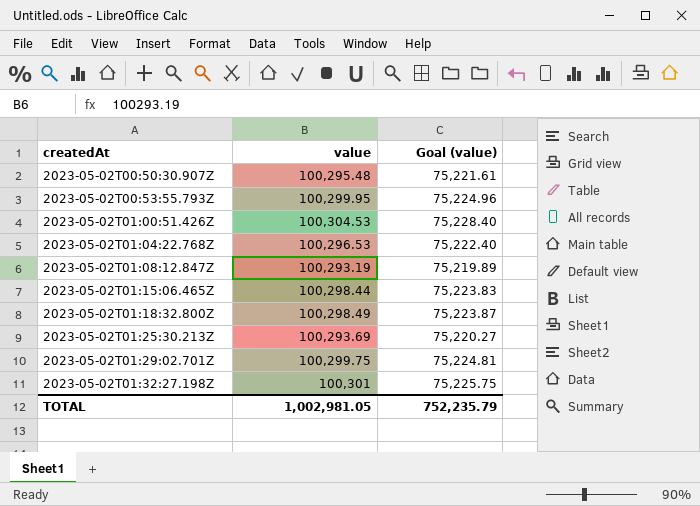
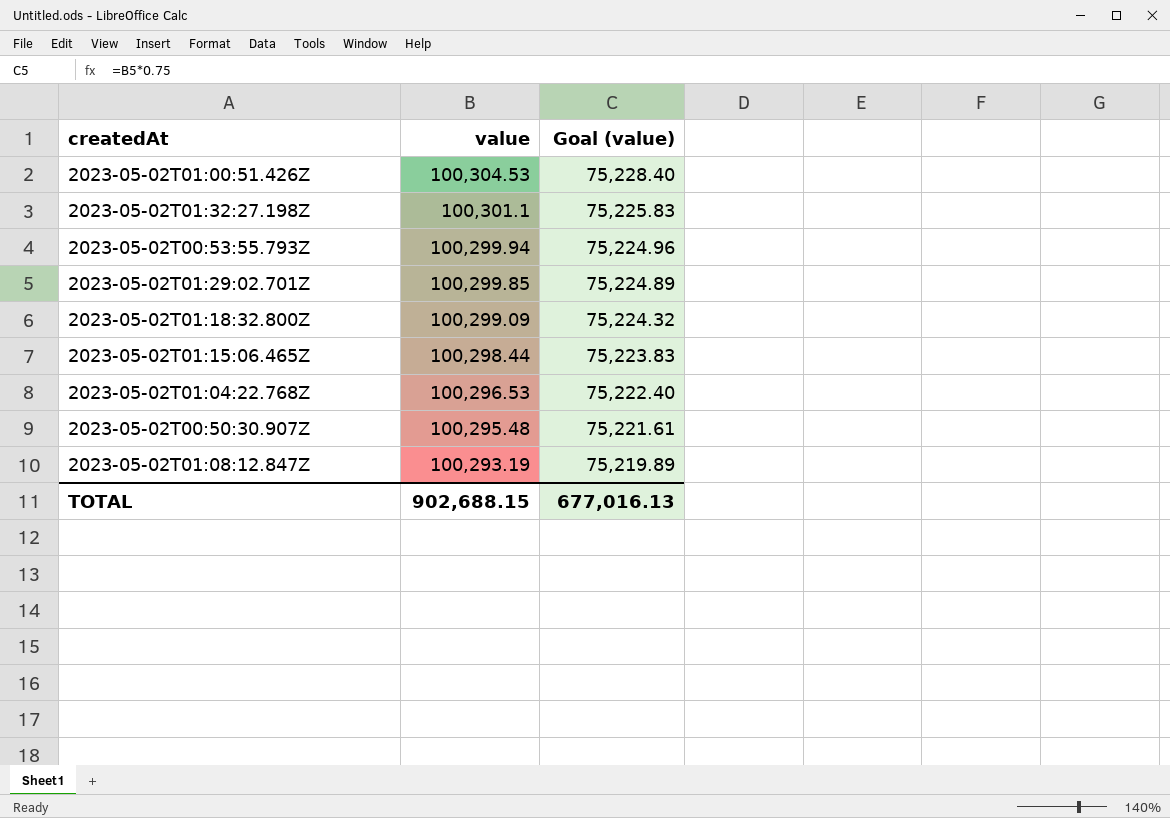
row order: createdAt ascending -> value descending
row 2023-05-02T01:25:30.213Z: 100,293.69 | 75,220.27 -> none
2023-05-02T01:32:27.198Z | value: 100,301 -> 100,301.1
2023-05-02T01:32:27.198Z | Goal (value): 75,225.75 -> 75,225.83
2023-05-02T00:53:55.793Z | value: 100,299.95 -> 100,299.94
2023-05-02T01:29:02.701Z | value: 100,299.75 -> 100,299.85
2023-05-02T01:29:02.701Z | Goal (value): 75,224.81 -> 75,224.89
2023-05-02T01:18:32.800Z | value: 100,298.49 -> 100,299.09
2023-05-02T01:18:32.800Z | Goal (value): 75,223.87 -> 75,224.32
TOTAL | value: 1,002,981.05 -> 902,688.15
TOTAL | Goal (value): 752,235.79 -> 677,016.13

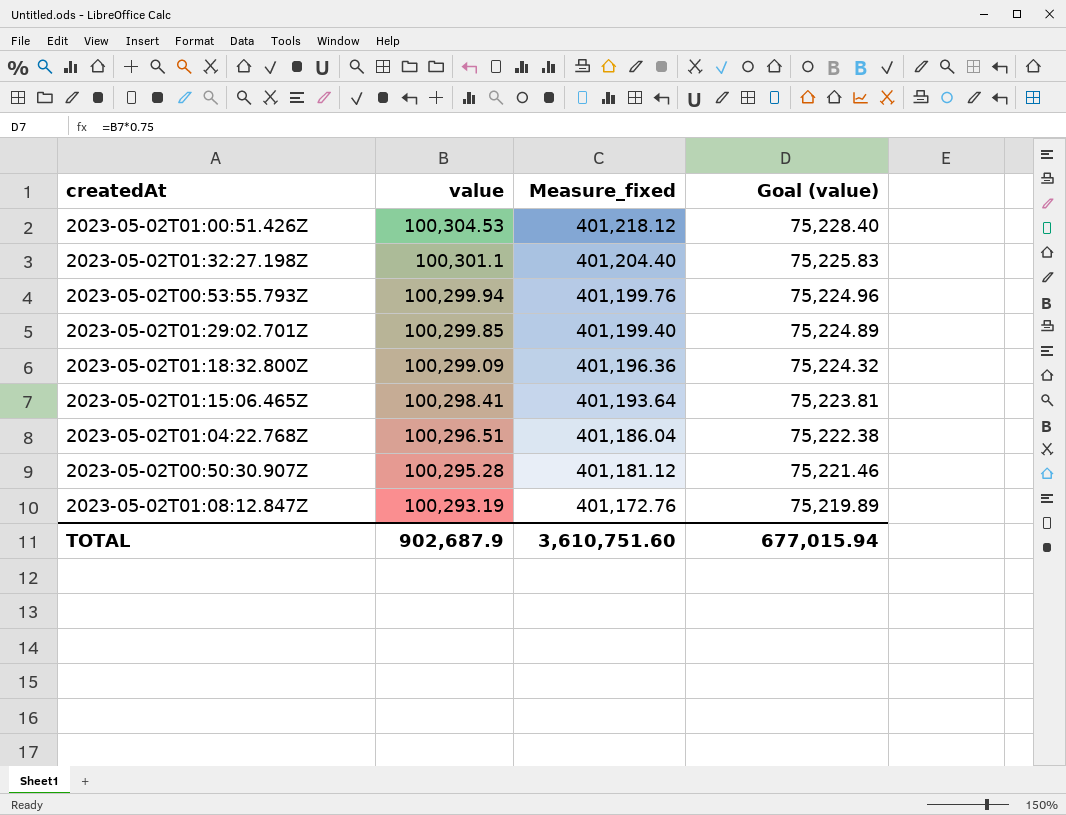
column Measure_fixed | formula: none -> [value] * 4
2023-05-02T01:15:06.465Z | value: 100,298.44 -> 100,298.41
2023-05-02T01:15:06.465Z | Goal (value): 75,223.83 -> 75,223.81
2023-05-02T01:04:22.768Z | value: 100,296.53 -> 100,296.51
2023-05-02T01:04:22.768Z | Goal (value): 75,222.40 -> 75,222.38
2023-05-02T00:50:30.907Z | value: 100,295.48 -> 100,295.28
2023-05-02T00:50:30.907Z | Goal (value): 75,221.61 -> 75,221.46
TOTAL | value: 902,688.15 -> 902,687.9
TOTAL | Goal (value): 677,016.13 -> 677,015.94

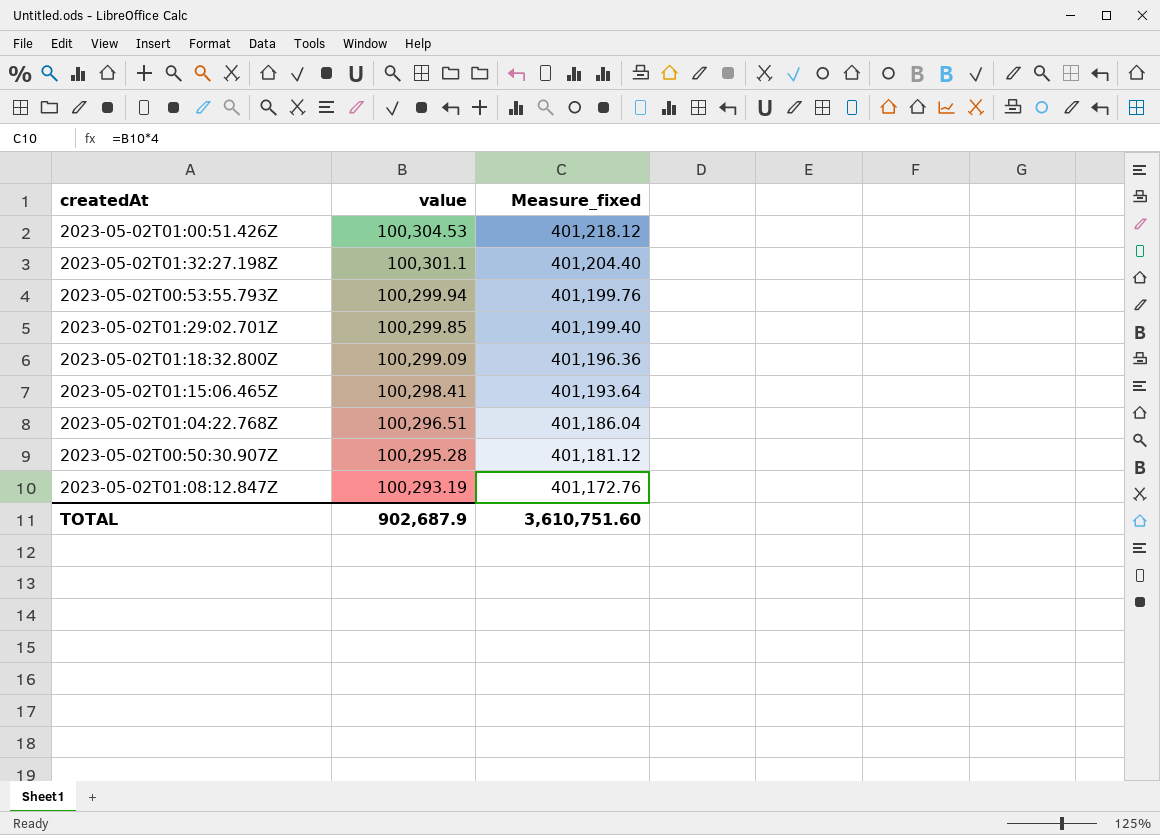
column Goal (value) | formula: [value] * 0.75 -> none

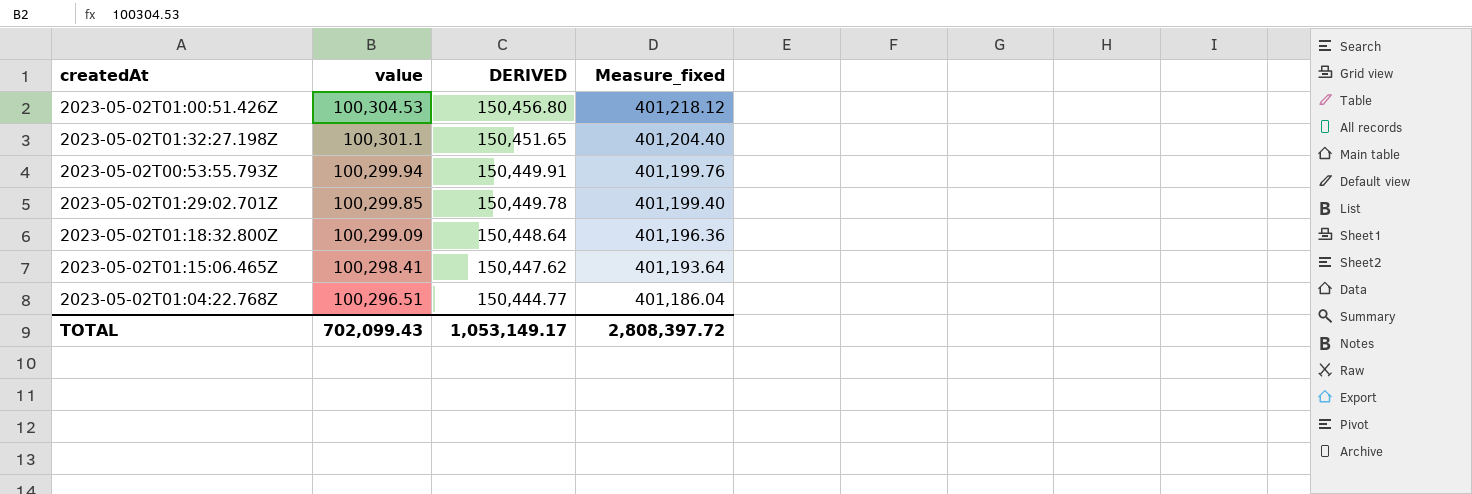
column DERIVED | formula: none -> [value] * 1.5
row 2023-05-02T00:50:30.907Z: 100,295.28 | 401,181.12 -> none
row 2023-05-02T01:08:12.847Z: 100,293.19 | 401,172.76 -> none
TOTAL | value: 902,687.9 -> 702,099.43
TOTAL | Measure_fixed: 3,610,751.60 -> 2,808,397.72

